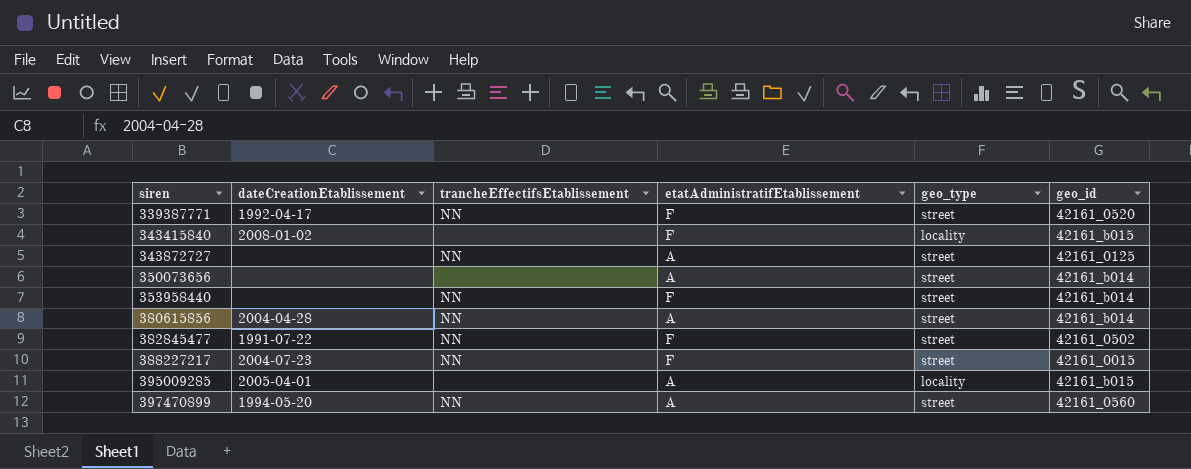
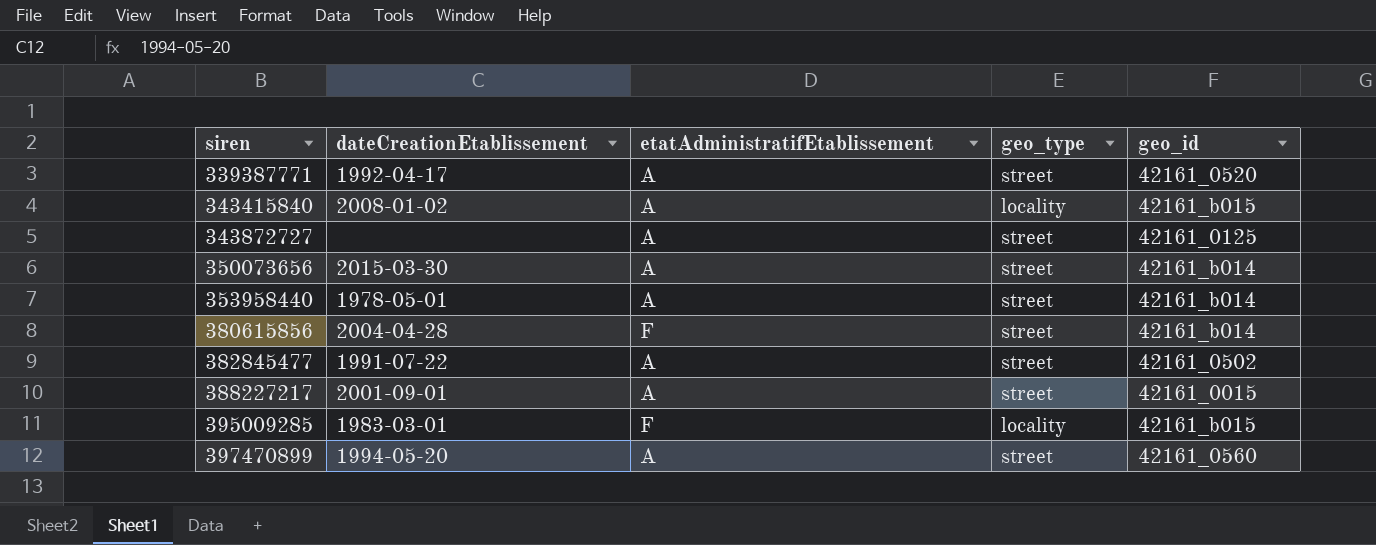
column trancheEffectifsEtablissement | position: 3 -> none
339387771 | etatAdministratifEtablissement: F -> A
343415840 | etatAdministratifEtablissement: F -> A
350073656 | dateCreationEtablissement: none -> 2015-03-30
353958440 | dateCreationEtablissement: none -> 1978-05-01
353958440 | etatAdministratifEtablissement: F -> A
380615856 | etatAdministratifEtablissement: A -> F
382845477 | etatAdministratifEtablissement: F -> A
388227217 | dateCreationEtablissement: 2004-07-23 -> 2001-09-01
388227217 | etatAdministratifEtablissement: F -> A
395009285 | dateCreationEtablissement: 2005-04-01 -> 1983-03-01
395009285 | etatAdministratifEtablissement: A -> F

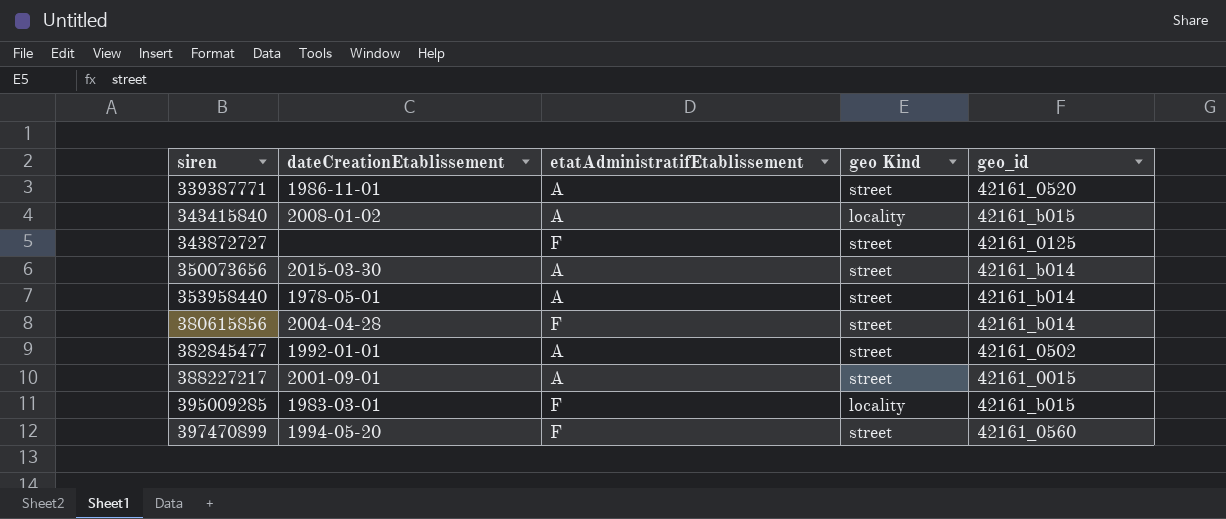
column name: geo_type -> geo Kind
339387771 | dateCreationEtablissement: 1992-04-17 -> 1986-11-01
343872727 | etatAdministratifEtablissement: A -> F
382845477 | dateCreationEtablissement: 1991-07-22 -> 1992-01-01
397470899 | etatAdministratifEtablissement: A -> F

